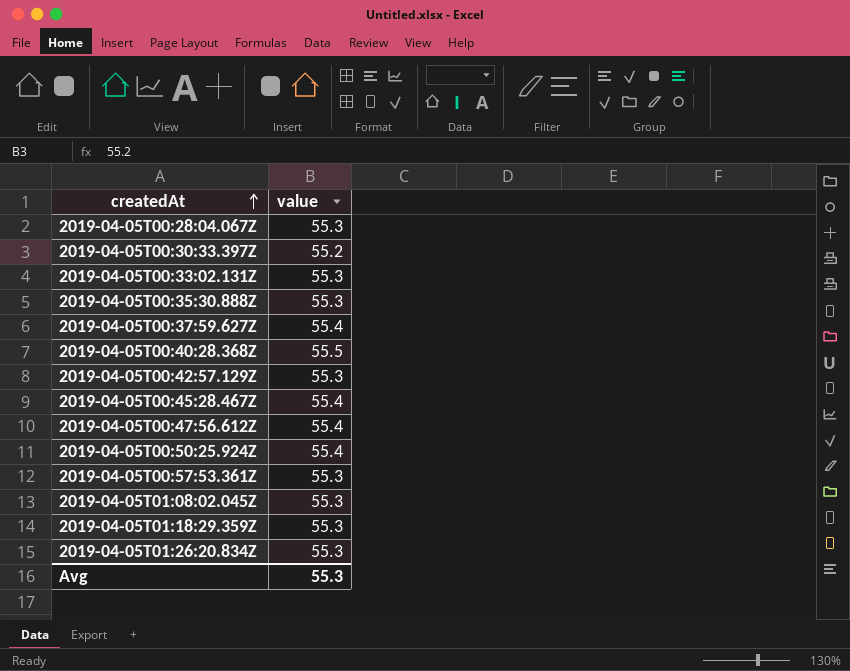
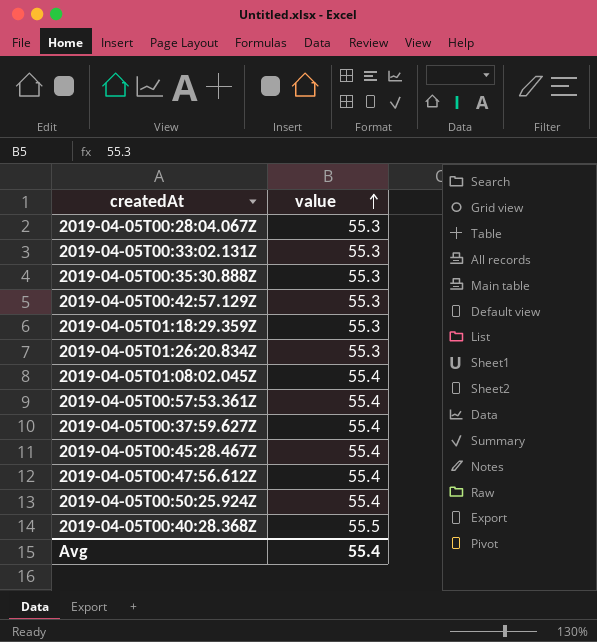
row order: createdAt ascending -> value ascending
row 2019-04-05T00:30:33.397Z: 55.2 -> none
2019-04-05T01:08:02.045Z | value: 55.3 -> 55.4
2019-04-05T00:57:53.361Z | value: 55.3 -> 55.4
Avg | value: 55.3 -> 55.4

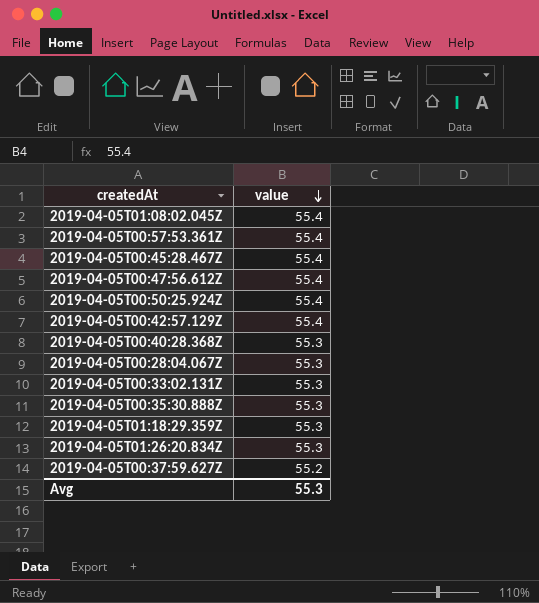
row order: value ascending -> value descending
2019-04-05T00:42:57.129Z | value: 55.3 -> 55.4
2019-04-05T00:40:28.368Z | value: 55.5 -> 55.3
2019-04-05T00:37:59.627Z | value: 55.4 -> 55.2
Avg | value: 55.4 -> 55.3

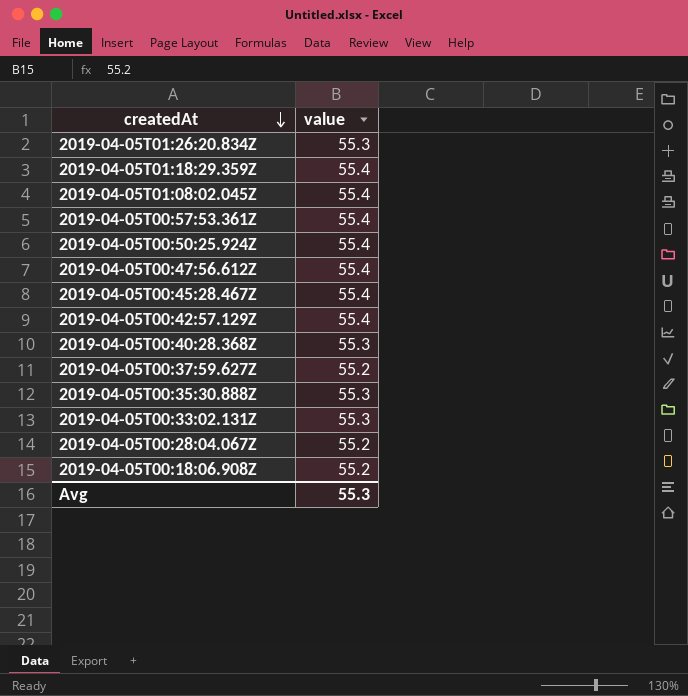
row order: value descending -> createdAt descending
2019-04-05T01:18:29.359Z | value: 55.3 -> 55.4
2019-04-05T00:28:04.067Z | value: 55.3 -> 55.2
row 2019-04-05T00:18:06.908Z: none -> 55.2

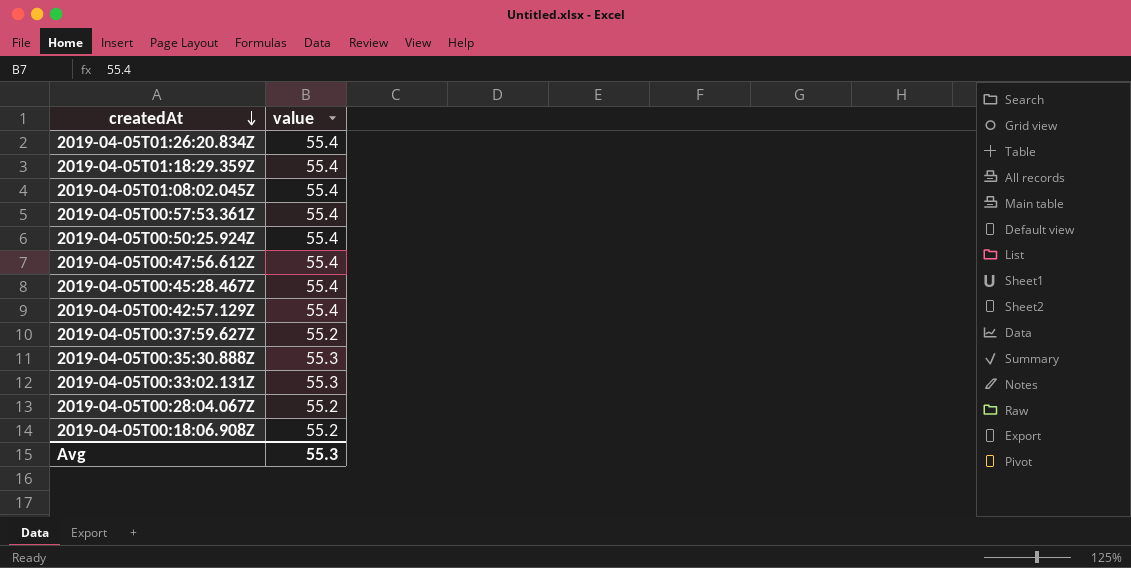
row 2019-04-05T00:40:28.368Z: 55.3 -> none
2019-04-05T01:26:20.834Z | value: 55.3 -> 55.4

